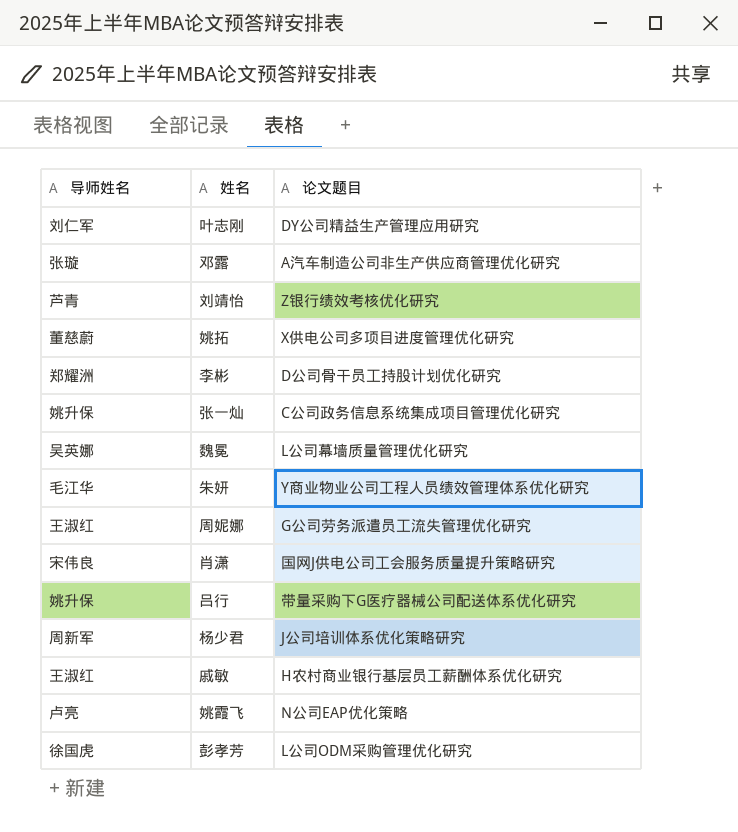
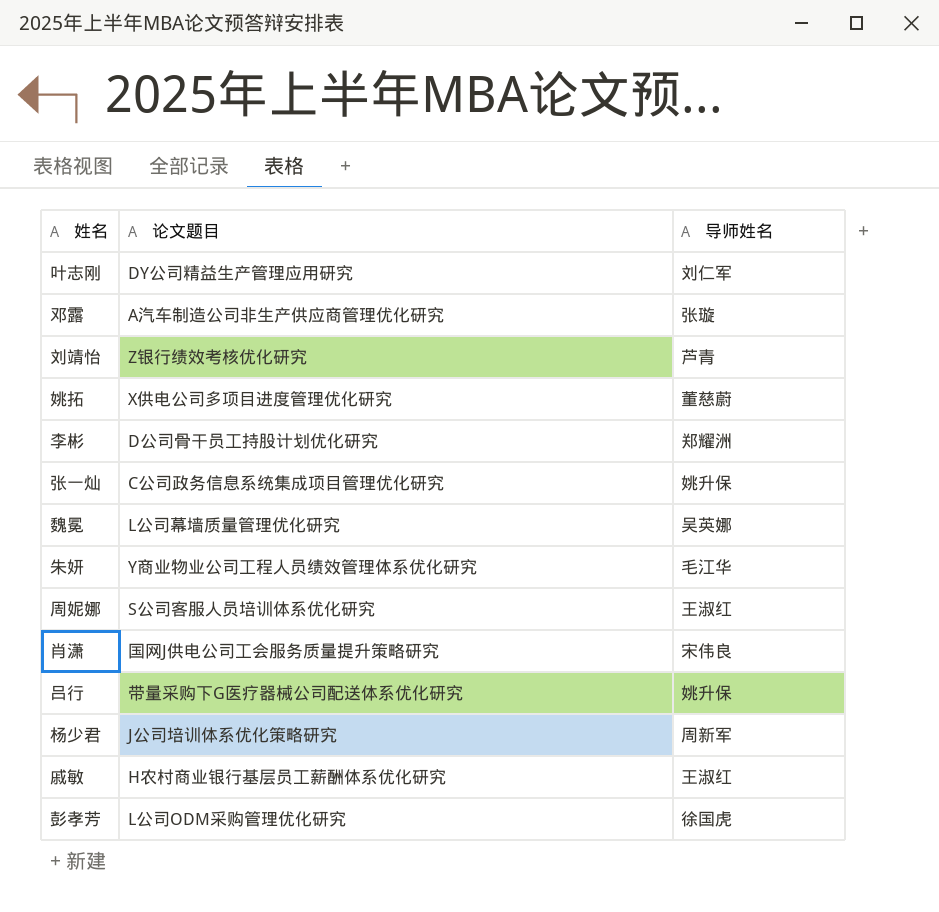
column 导师姓名 | position: 1 -> 3
row 姚霞飞: 卢亮 | N公司EAP优化策略 -> none
周妮娜 | 论文题目: G公司劳务派遣员工流失管理优化研究 -> S公司客服人员培训体系优化研究

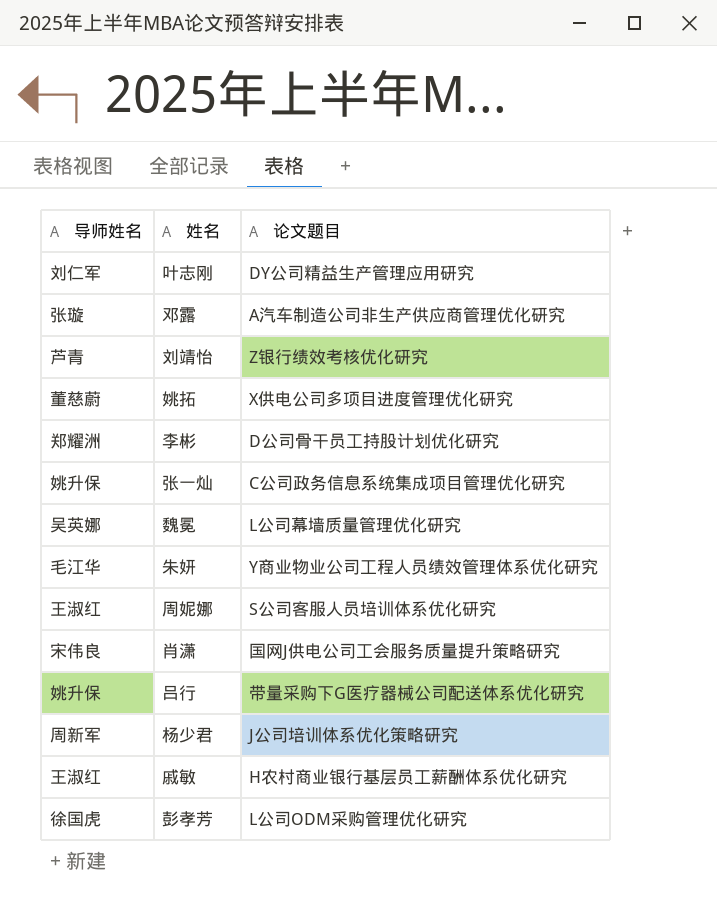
column 导师姓名 | position: 3 -> 1

